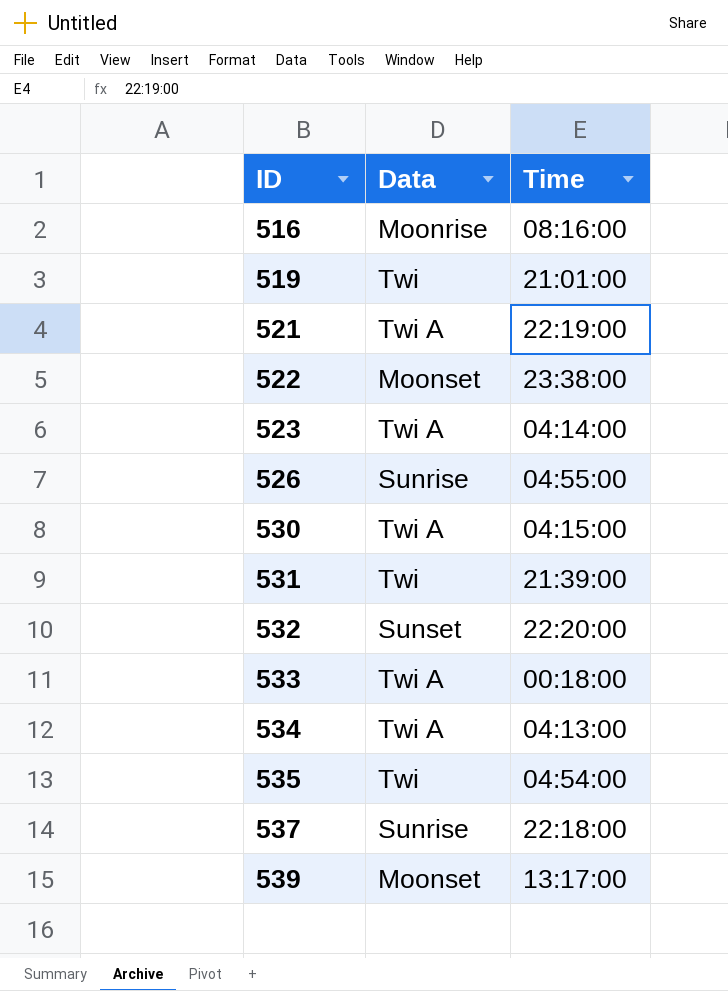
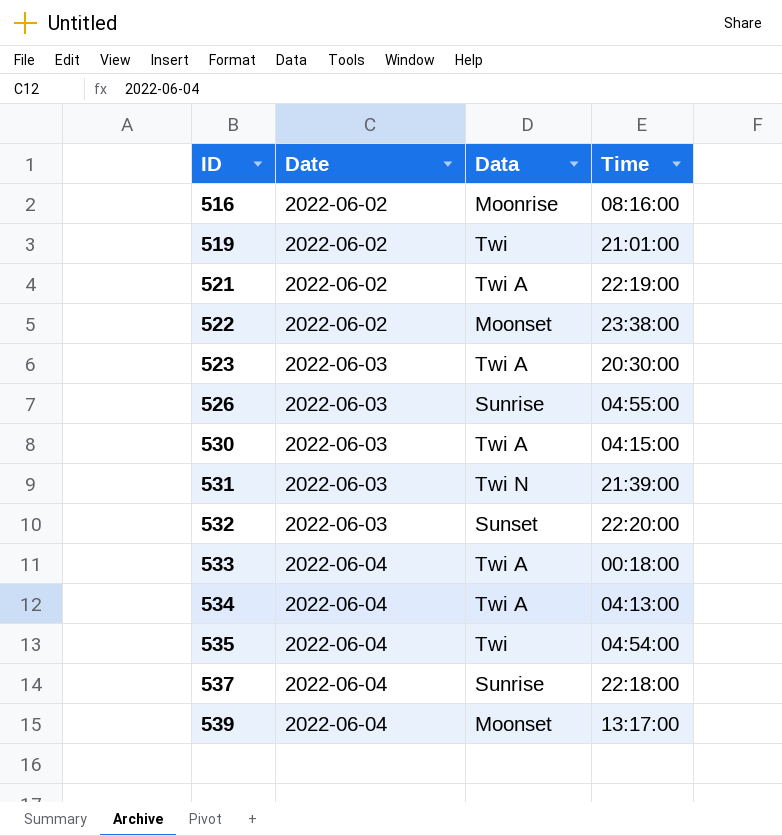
column Date | position: none -> 2
523 | Time: 04:14:00 -> 20:30:00
531 | Data: Twi -> Twi N

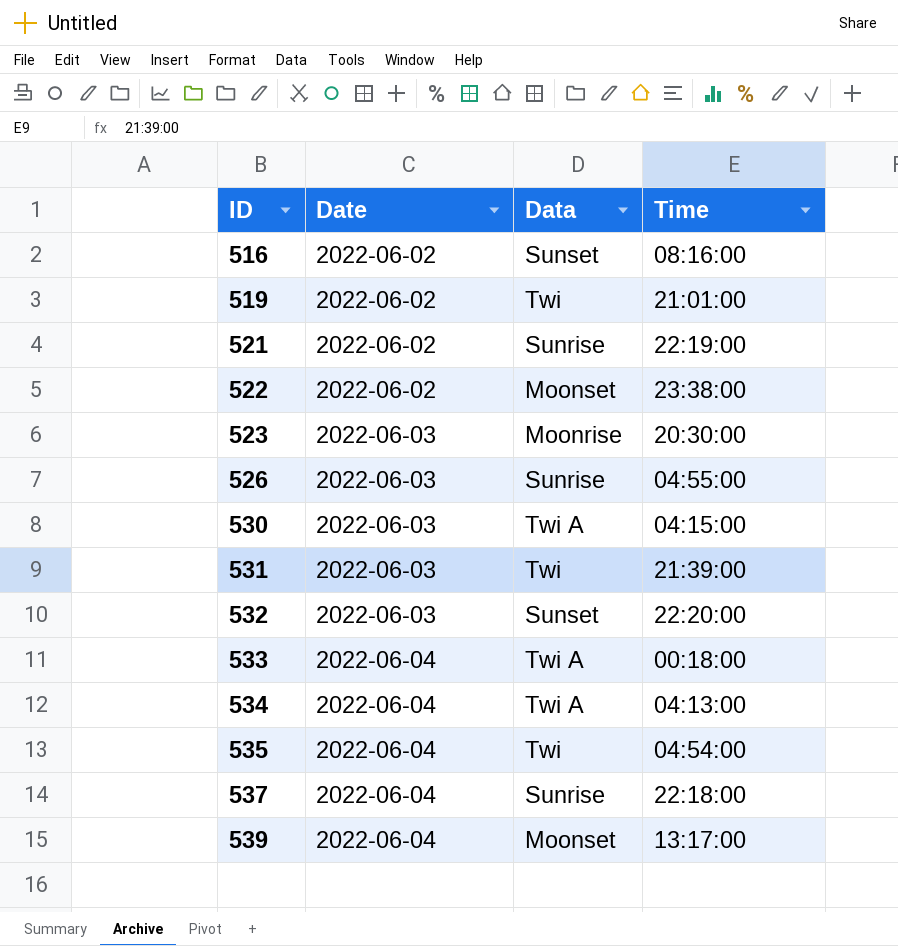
516 | Data: Moonrise -> Sunset
521 | Data: Twi A -> Sunrise
523 | Data: Twi A -> Moonrise
531 | Data: Twi N -> Twi

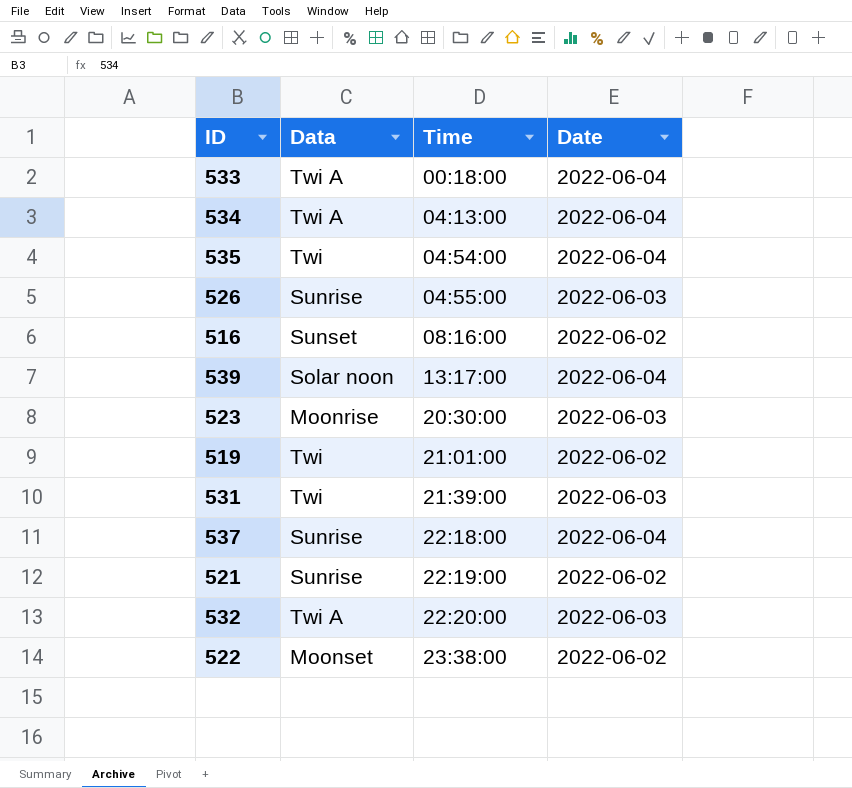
row order: ID ascending -> Time ascending
column Date | position: 2 -> 4
row 530: 2022-06-03 | Twi A | 04:15:00 -> none
539 | Data: Moonset -> Solar noon
532 | Data: Sunset -> Twi A

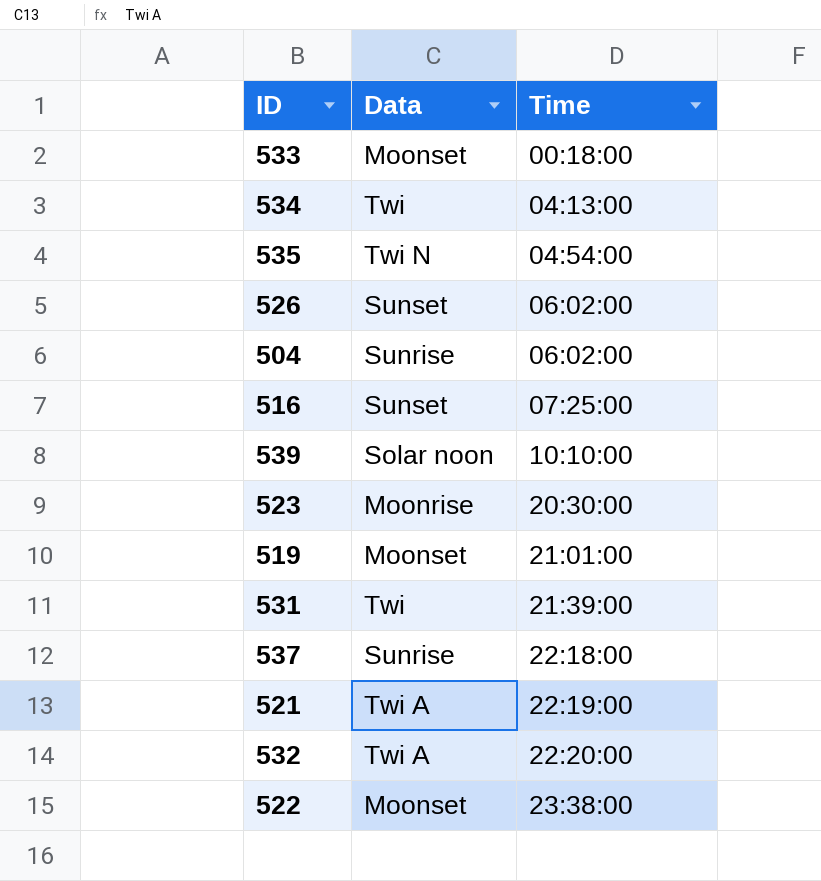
column Date | position: 4 -> none
533 | Data: Twi A -> Moonset
534 | Data: Twi A -> Twi
535 | Data: Twi -> Twi N
526 | Data: Sunrise -> Sunset
526 | Time: 04:55:00 -> 06:02:00
row 504: none -> Sunrise | 06:02:00
516 | Time: 08:16:00 -> 07:25:00
539 | Time: 13:17:00 -> 10:10:00
519 | Data: Twi -> Moonset
521 | Data: Sunrise -> Twi A

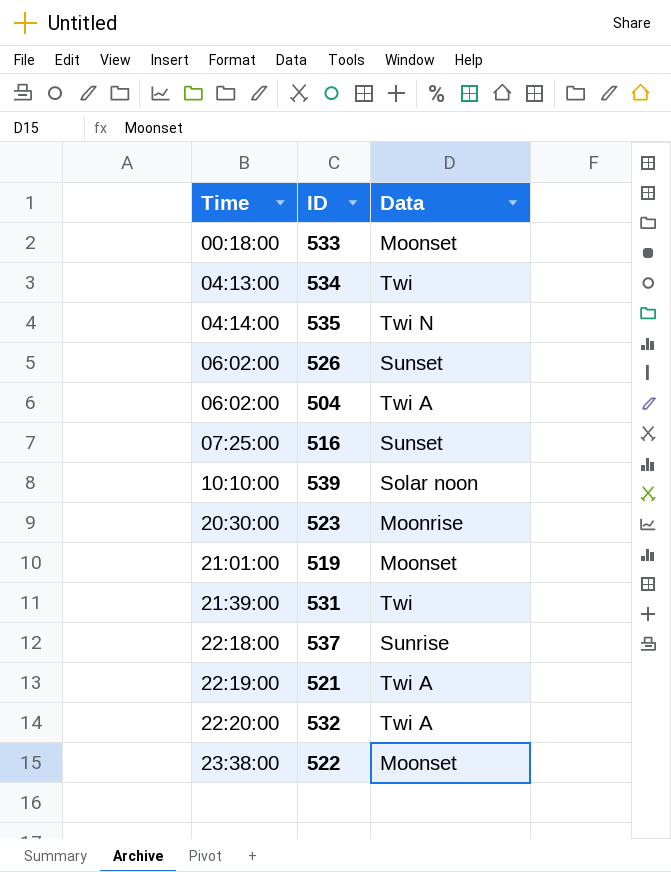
column Time | position: 3 -> 1
535 | Time: 04:54:00 -> 04:14:00
504 | Data: Sunrise -> Twi A

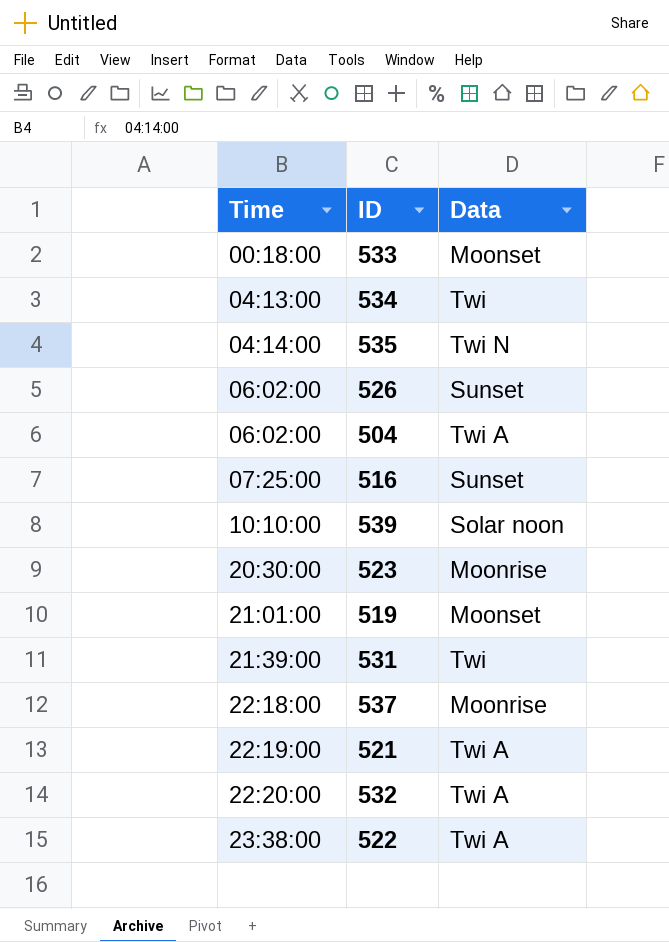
537 | Data: Sunrise -> Moonrise
522 | Data: Moonset -> Twi A

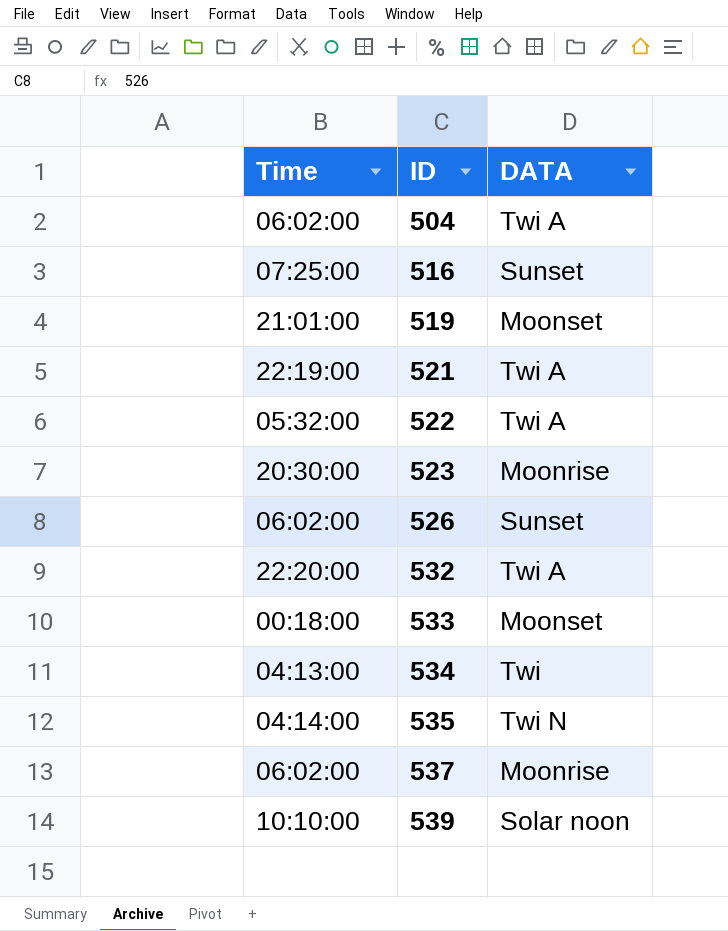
row order: Time ascending -> ID ascending
column name: Data -> DATA
row 531: 21:39:00 | Twi -> none
522 | Time: 23:38:00 -> 05:32:00
537 | Time: 22:18:00 -> 06:02:00

